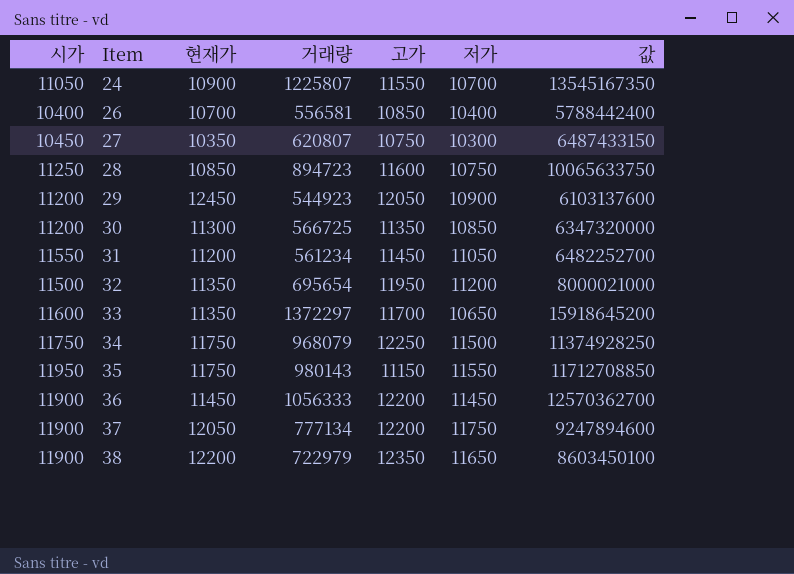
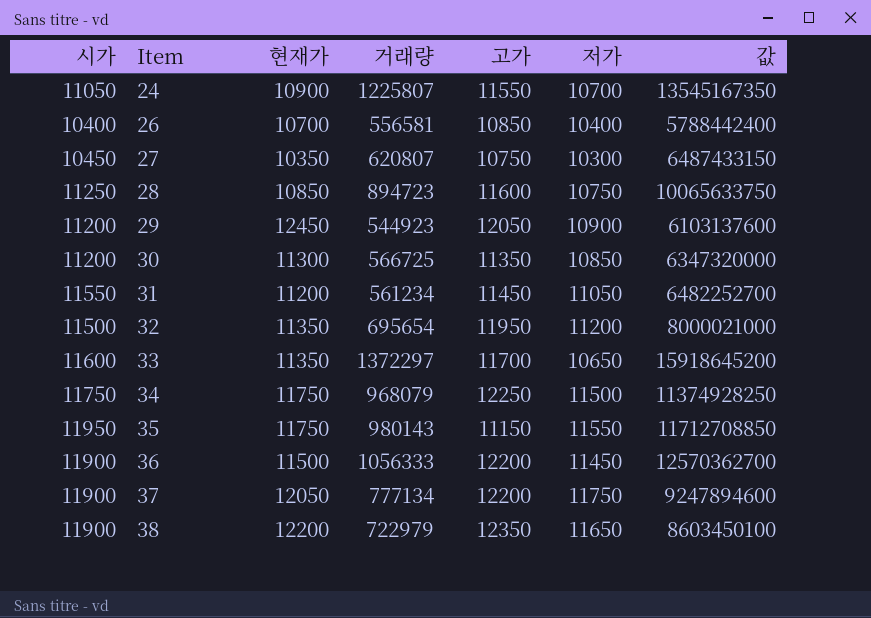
36 | 현재가: 11450 -> 11500

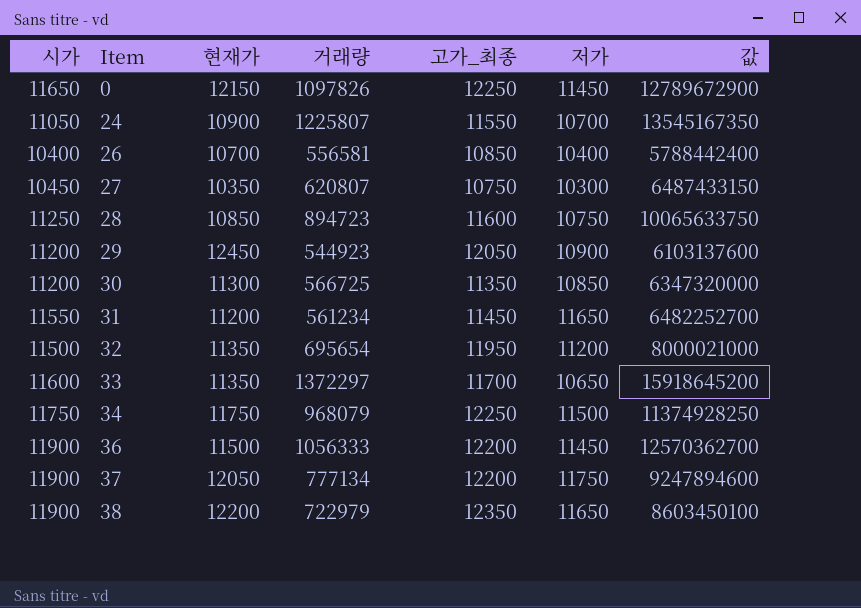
column name: 고가 -> 고가_최종
row 35: 11950 | 11750 | 980143 | 11150 | 11550 | 11712708850 -> none
row 0: none -> 11650 | 12150 | 1097826 | 12250 | 11450 | 12789672900
31 | 저가: 11050 -> 11650

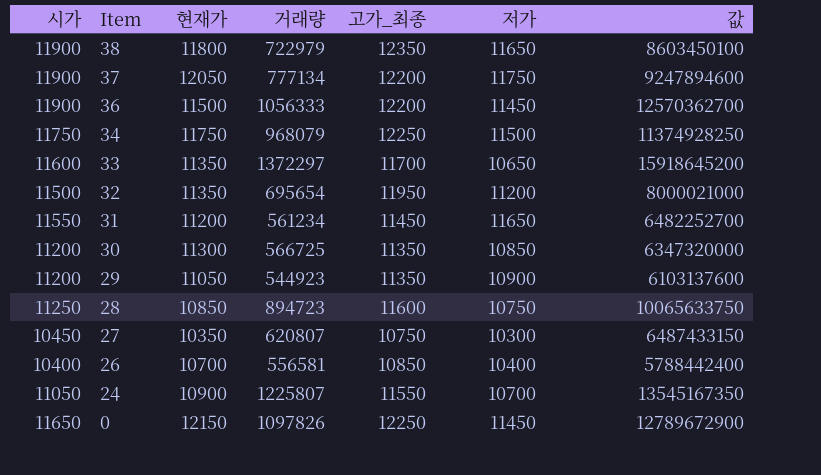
row order: Item ascending -> Item descending
38 | 현재가: 12200 -> 11800
29 | 현재가: 12450 -> 11050
29 | 고가_최종: 12050 -> 11350

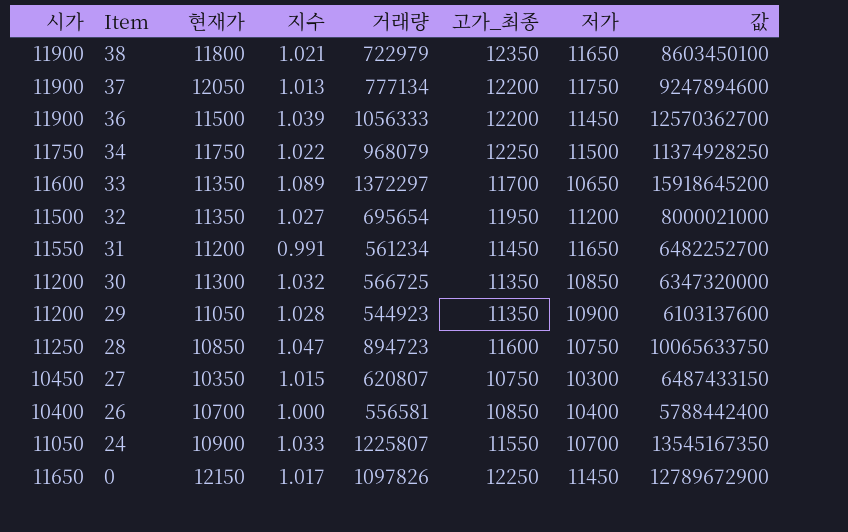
column 지수 | formula: none -> [시가] / [저가]

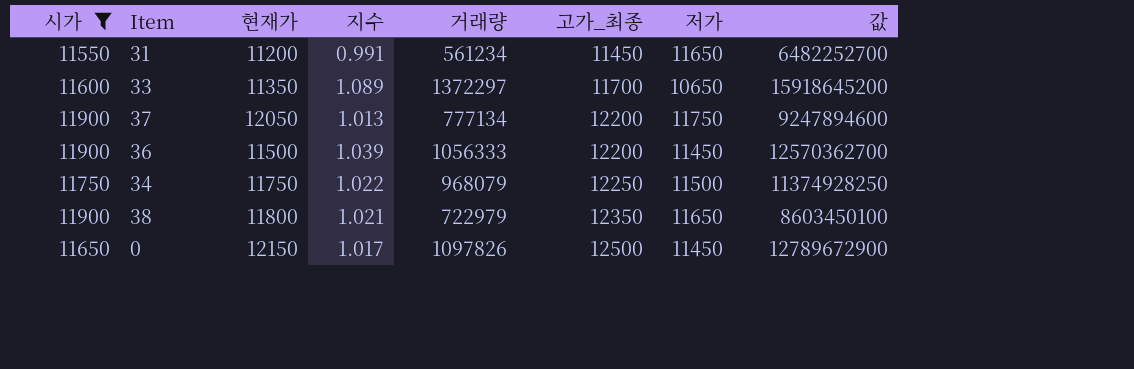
filter: none -> 시가 >= 11550
row order: Item descending -> 고가_최종 ascending
0 | 고가_최종: 12250 -> 12500

